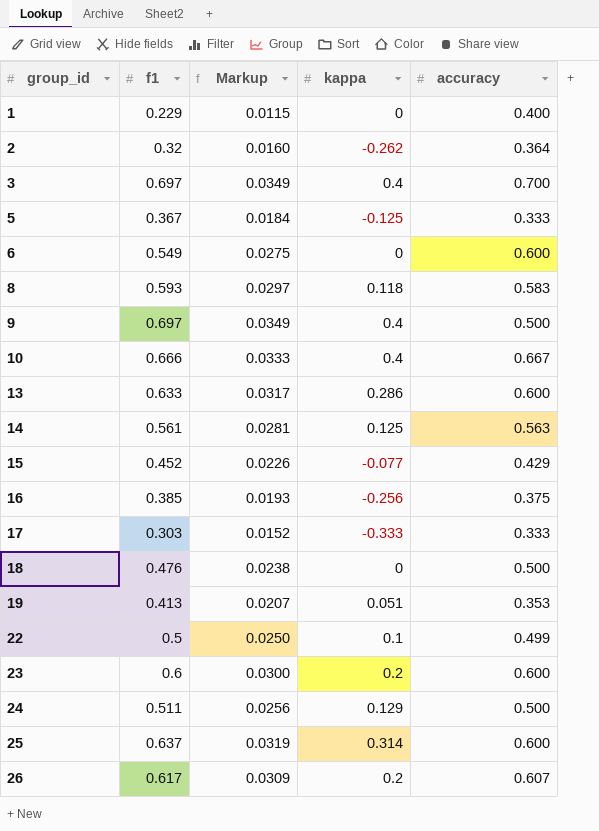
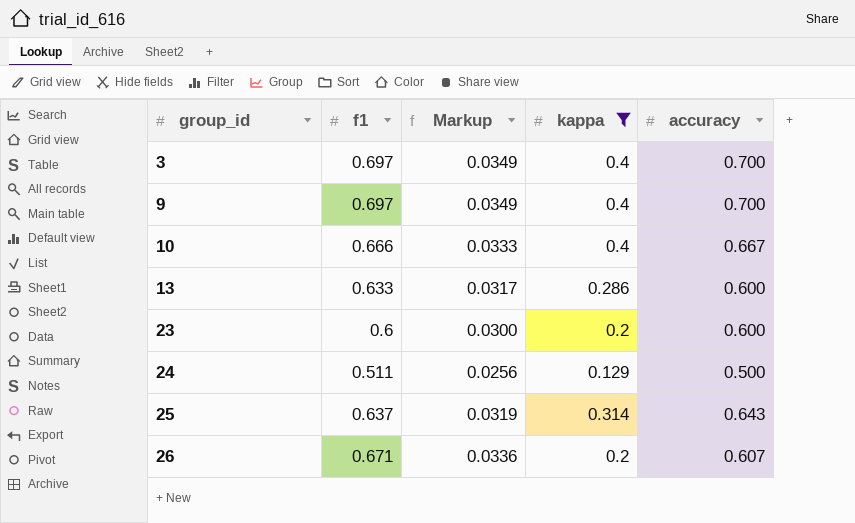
filter: none -> kappa >= 0.129
9 | accuracy: 0.500 -> 0.700
25 | accuracy: 0.600 -> 0.643
26 | f1: 0.617 -> 0.671
26 | Markup: 0.0309 -> 0.0336

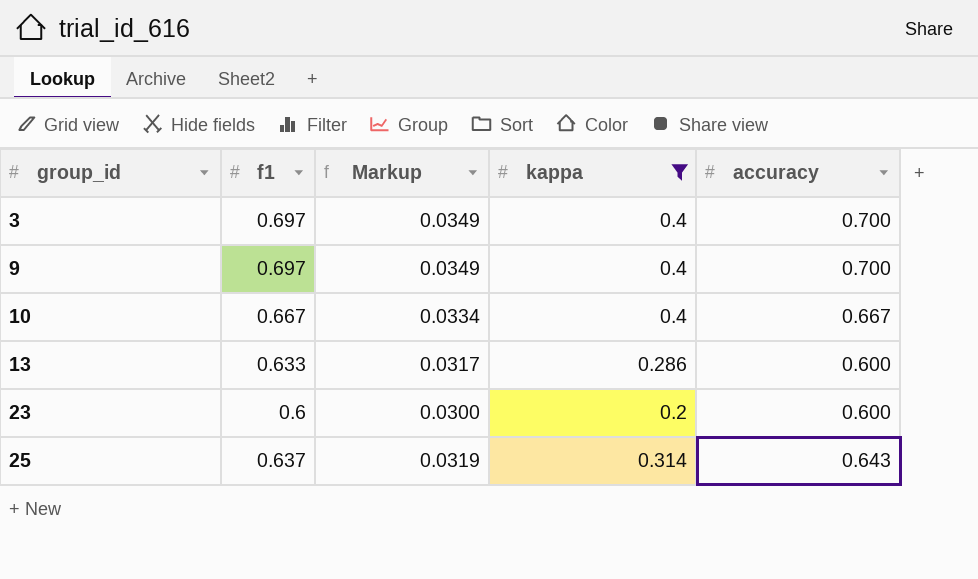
row 24: 0.511 | 0.0256 | 0.129 | 0.500 -> none
row 26: 0.671 | 0.0336 | 0.2 | 0.607 -> none
10 | f1: 0.666 -> 0.667
10 | Markup: 0.0333 -> 0.0334

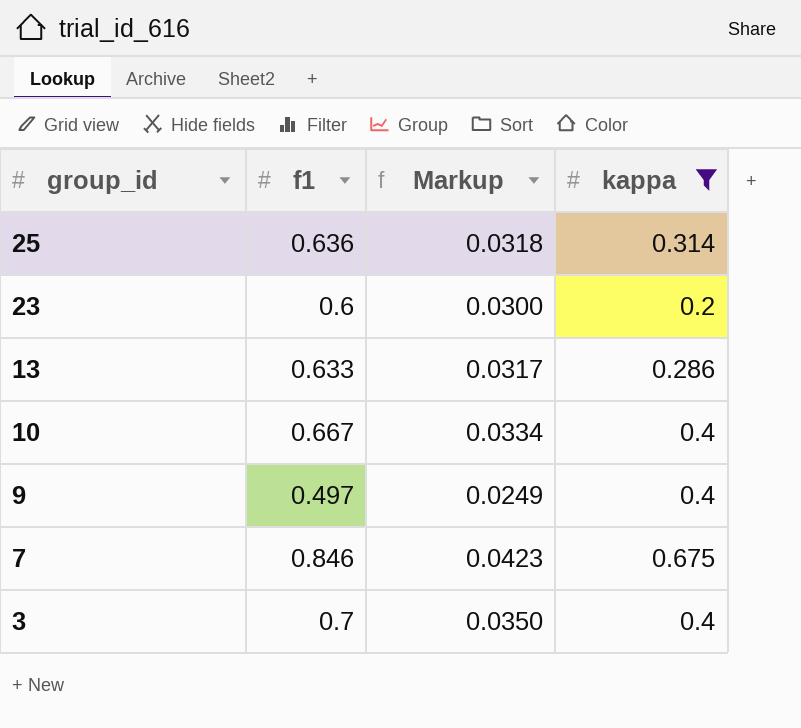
row order: group_id ascending -> group_id descending
column accuracy | position: 5 -> none
25 | f1: 0.637 -> 0.636
25 | Markup: 0.0319 -> 0.0318
9 | f1: 0.697 -> 0.497
9 | Markup: 0.0349 -> 0.0249
row 7: none -> 0.846 | 0.0423 | 0.675
3 | f1: 0.697 -> 0.7
3 | Markup: 0.0349 -> 0.0350

